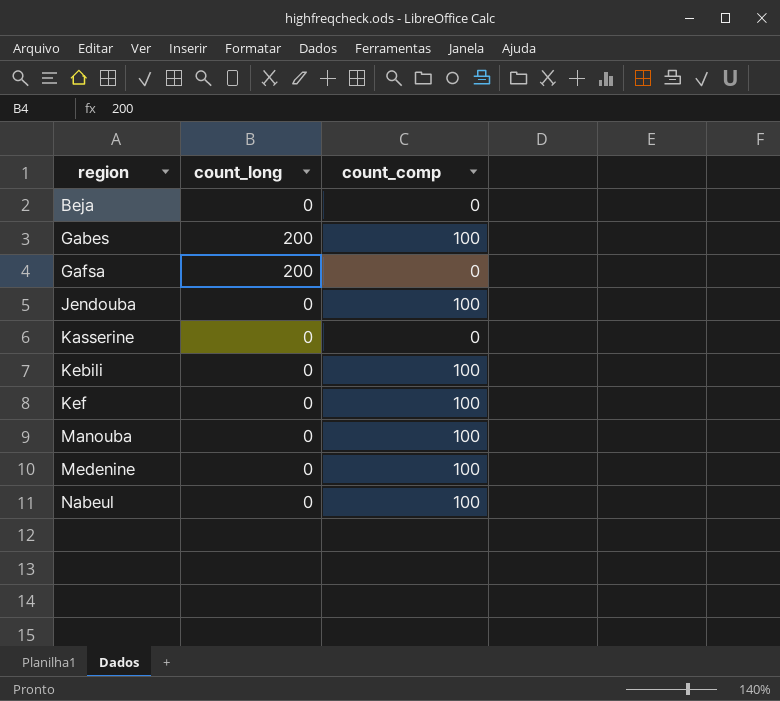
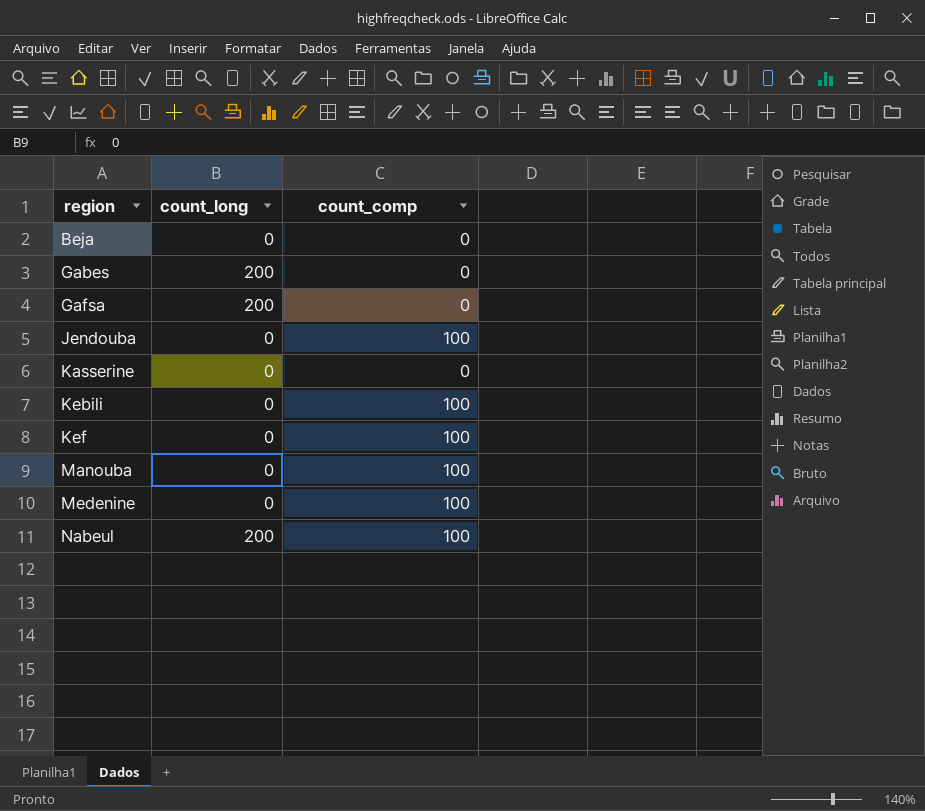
Gabes | count_comp: 100 -> 0
Nabeul | count_long: 0 -> 200

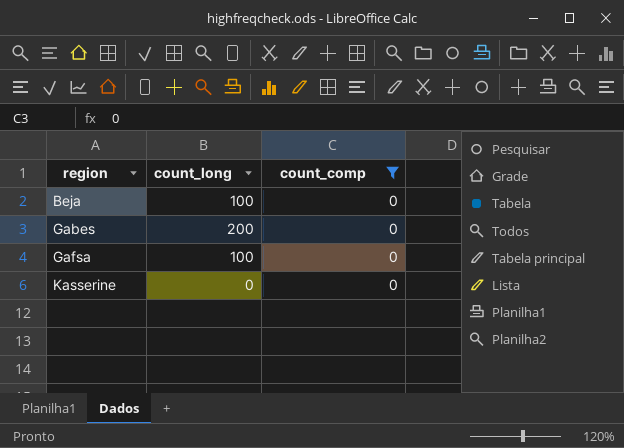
filter: none -> count_comp = 0
Beja | count_long: 0 -> 100
Gafsa | count_long: 200 -> 100

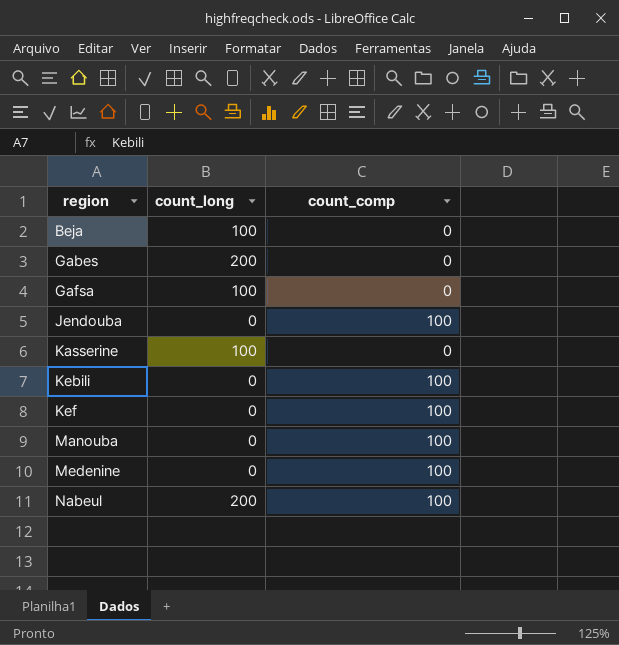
filter: count_comp = 0 -> none
Kasserine | count_long: 0 -> 100

